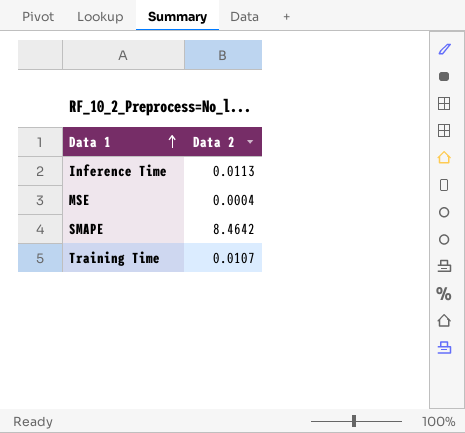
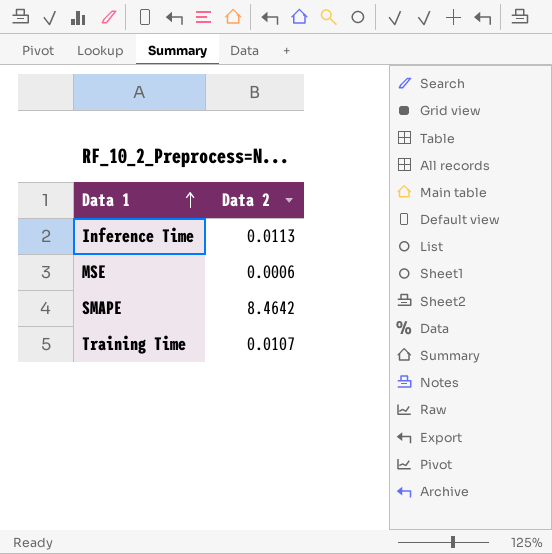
MSE | Data 2: 0.0004 -> 0.0006

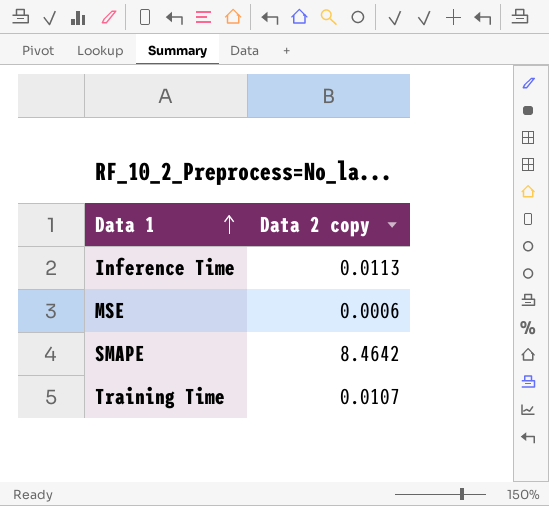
column name: Data 2 -> Data 2 copy

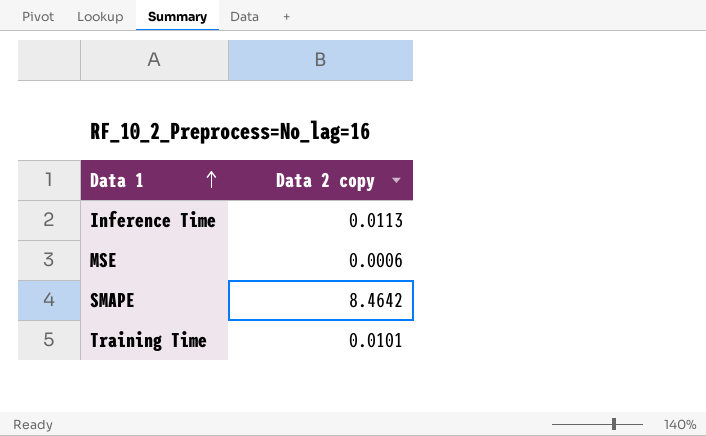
Training Time | Data 2 copy: 0.0107 -> 0.0101

